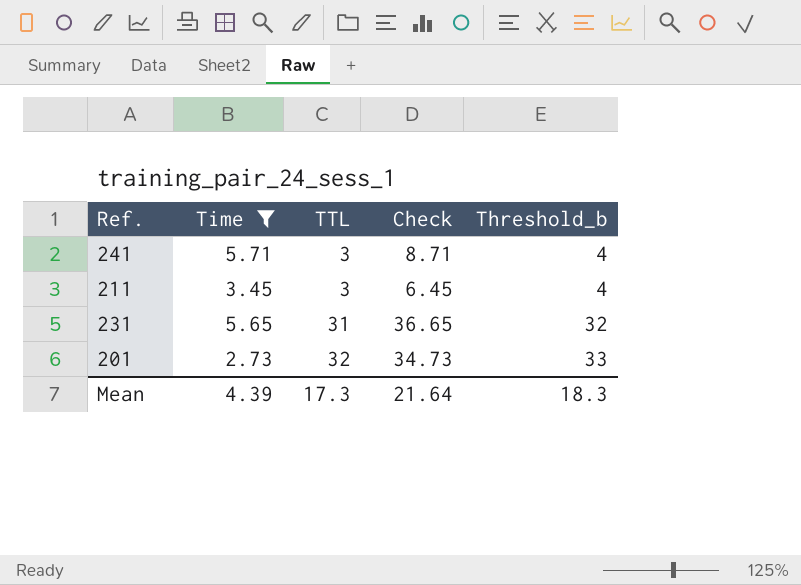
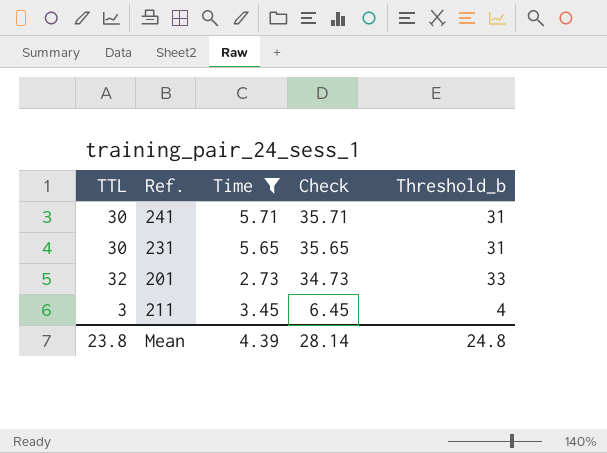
row order: TTL ascending -> Check descending
column TTL | position: 3 -> 1
241 | TTL: 3 -> 30
241 | Check: 8.71 -> 35.71
241 | Threshold_b: 4 -> 31
231 | TTL: 31 -> 30
231 | Check: 36.65 -> 35.65
231 | Threshold_b: 32 -> 31
Mean | TTL: 17.3 -> 23.8
Mean | Check: 21.64 -> 28.14
Mean | Threshold_b: 18.3 -> 24.8

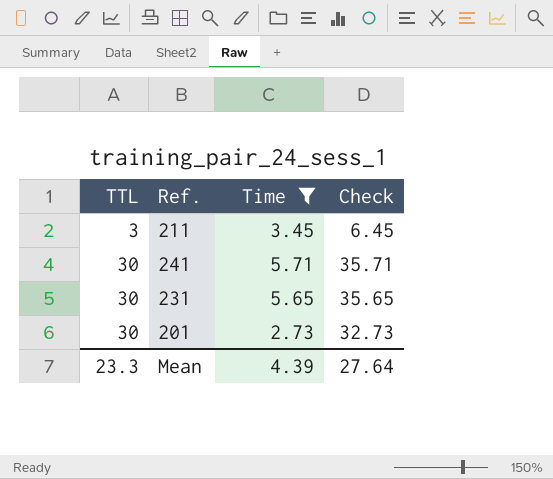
row order: Check descending -> TTL ascending
column Threshold_b | formula: [TTL] + 1 -> none
201 | TTL: 32 -> 30
201 | Check: 34.73 -> 32.73
Mean | TTL: 23.8 -> 23.3
Mean | Check: 28.14 -> 27.64

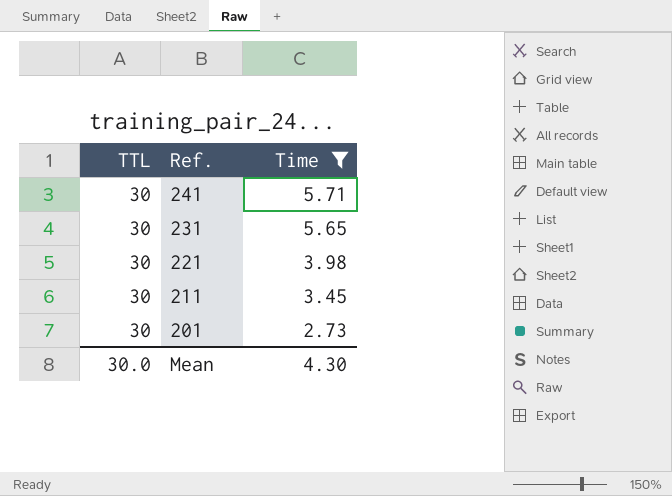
row order: TTL ascending -> Ref. descending
column Check | formula: [TTL] + [Time] -> none
row 221: none -> 30 | 3.98
211 | TTL: 3 -> 30
Mean | TTL: 23.3 -> 30.0
Mean | Time: 4.39 -> 4.30

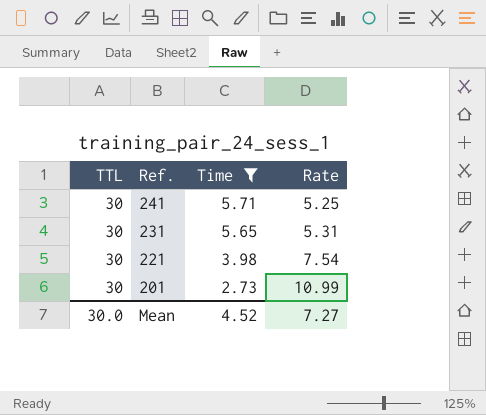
column Rate | formula: none -> [TTL] / [Time]
row 211: 30 | 3.45 -> none
Mean | Time: 4.30 -> 4.52

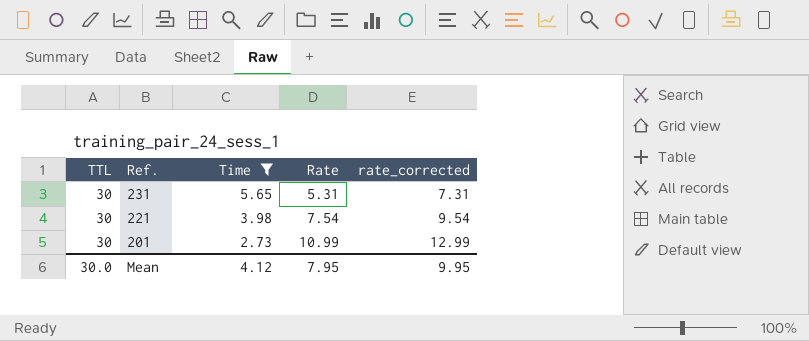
column rate_corrected | formula: none -> [Rate] + 2
row 241: 30 | 5.71 | 5.25 -> none
Mean | Time: 4.52 -> 4.12
Mean | Rate: 7.27 -> 7.95

